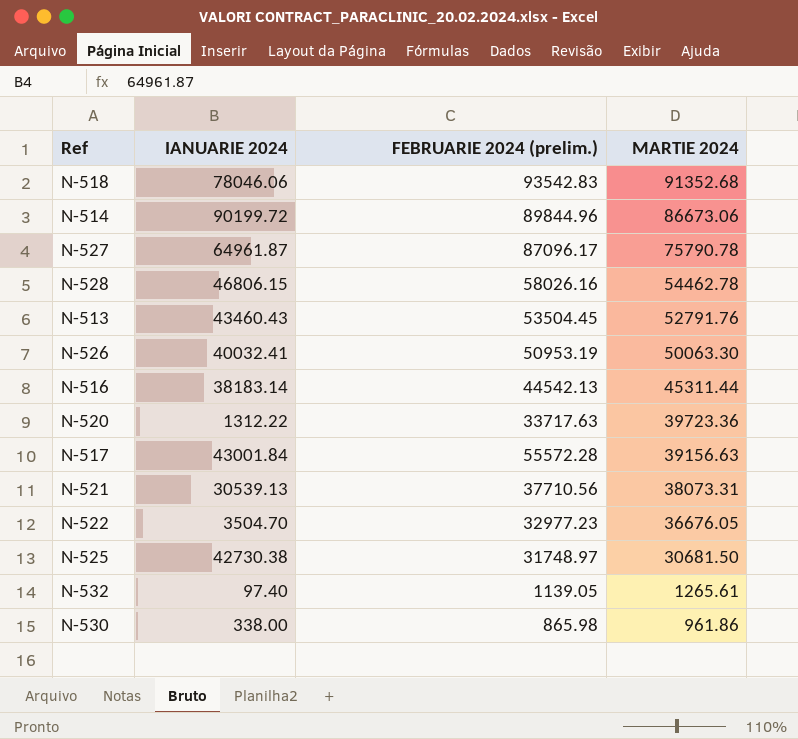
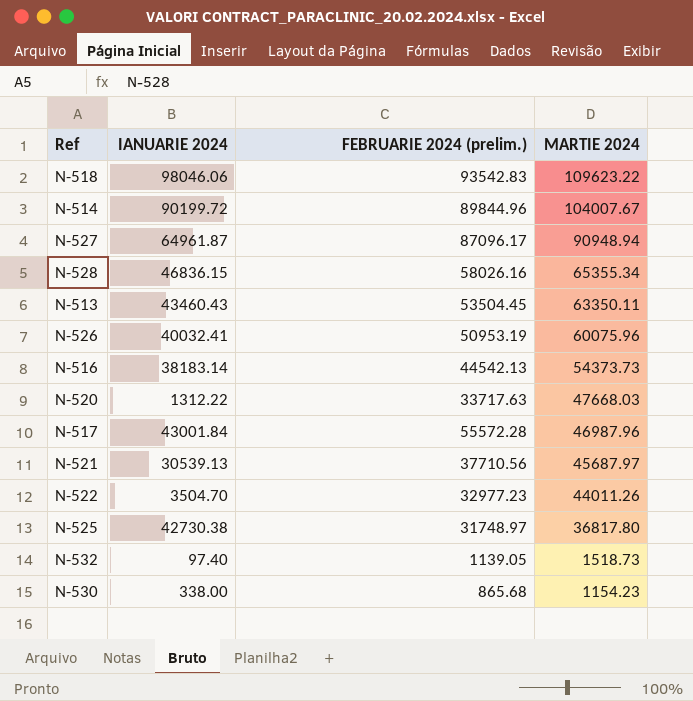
N-518 | IANUARIE 2024: 78046.06 -> 98046.06
N-518 | MARTIE 2024: 91352.68 -> 109623.22
N-514 | MARTIE 2024: 86673.06 -> 104007.67
N-527 | MARTIE 2024: 75790.78 -> 90948.94
N-528 | IANUARIE 2024: 46806.15 -> 46836.15
N-528 | MARTIE 2024: 54462.78 -> 65355.34
N-513 | MARTIE 2024: 52791.76 -> 63350.11
N-526 | MARTIE 2024: 50063.30 -> 60075.96
N-516 | MARTIE 2024: 45311.44 -> 54373.73
N-520 | MARTIE 2024: 39723.36 -> 47668.03
N-517 | MARTIE 2024: 39156.63 -> 46987.96
N-521 | MARTIE 2024: 38073.31 -> 45687.97
N-522 | MARTIE 2024: 36676.05 -> 44011.26
N-525 | MARTIE 2024: 30681.50 -> 36817.80
N-532 | MARTIE 2024: 1265.61 -> 1518.73
N-530 | FEBRUARIE 2024 (prelim.): 865.98 -> 865.68
N-530 | MARTIE 2024: 961.86 -> 1154.23

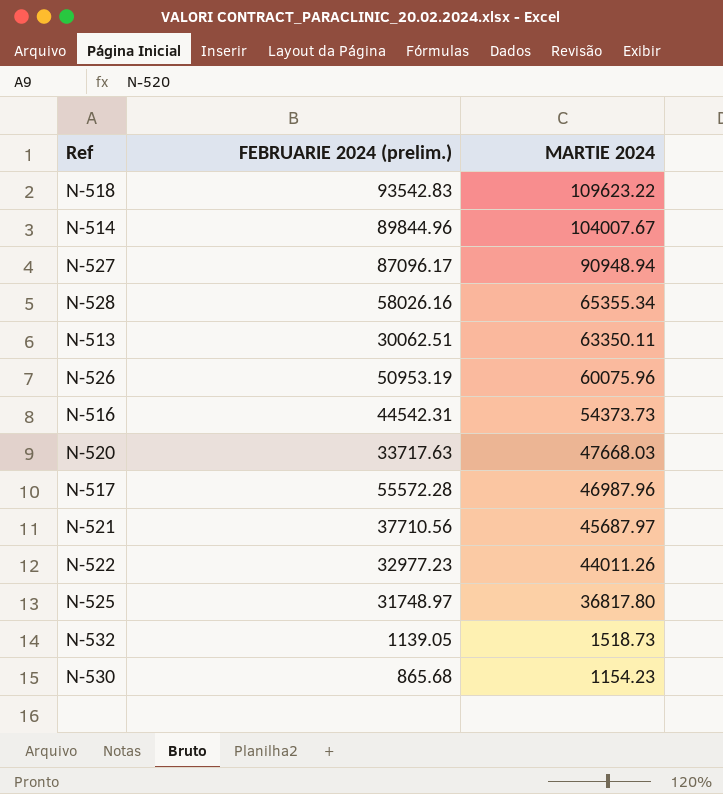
column IANUARIE 2024 | position: 2 -> none
N-513 | FEBRUARIE 2024 (prelim.): 53504.45 -> 30062.51
N-516 | FEBRUARIE 2024 (prelim.): 44542.13 -> 44542.31

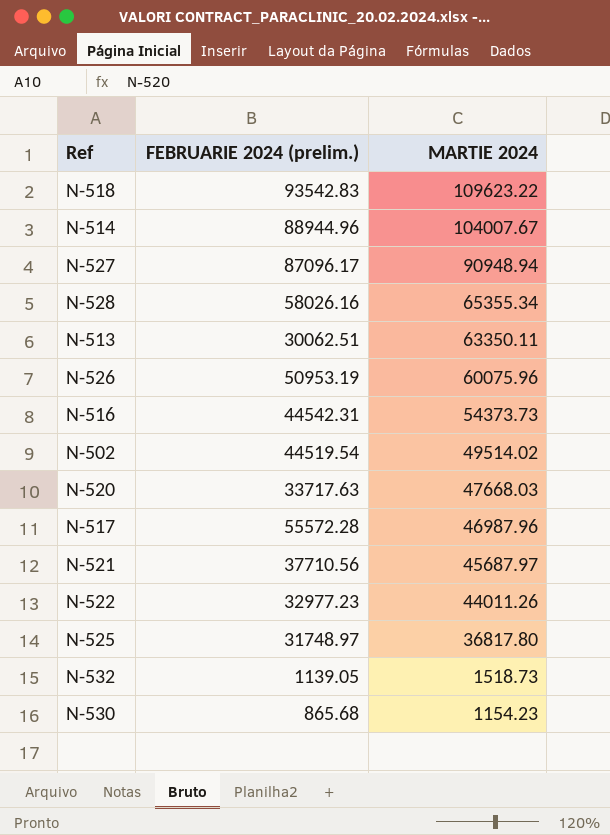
N-514 | FEBRUARIE 2024 (prelim.): 89844.96 -> 88944.96
row N-502: none -> 44519.54 | 49514.02

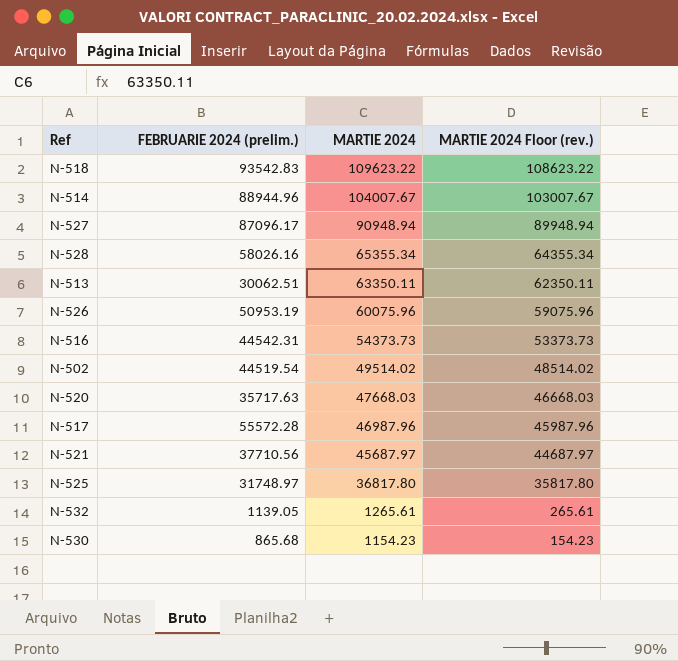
column MARTIE 2024 Floor (rev.) | formula: none -> [MARTIE 2024] - 1000
row N-522: 32977.23 | 44011.26 -> none
N-520 | FEBRUARIE 2024 (prelim.): 33717.63 -> 35717.63
N-532 | MARTIE 2024: 1518.73 -> 1265.61

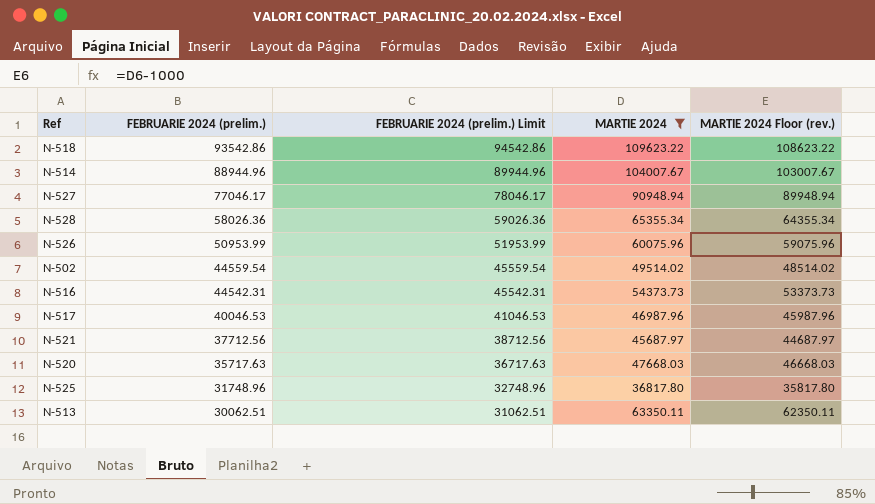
filter: none -> MARTIE 2024 >= 36817.80
row order: MARTIE 2024 descending -> FEBRUARIE 2024 (prelim.) descending
column FEBRUARIE 2024 (prelim.) Limit | formula: none -> [FEBRUARIE 2024 (prelim.)] + 1000
N-518 | FEBRUARIE 2024 (prelim.): 93542.83 -> 93542.86
N-527 | FEBRUARIE 2024 (prelim.): 87096.17 -> 77046.17
N-528 | FEBRUARIE 2024 (prelim.): 58026.16 -> 58026.36
N-526 | FEBRUARIE 2024 (prelim.): 50953.19 -> 50953.99
N-502 | FEBRUARIE 2024 (prelim.): 44519.54 -> 44559.54
N-517 | FEBRUARIE 2024 (prelim.): 55572.28 -> 40046.53
N-521 | FEBRUARIE 2024 (prelim.): 37710.56 -> 37712.56
N-525 | FEBRUARIE 2024 (prelim.): 31748.97 -> 31748.96

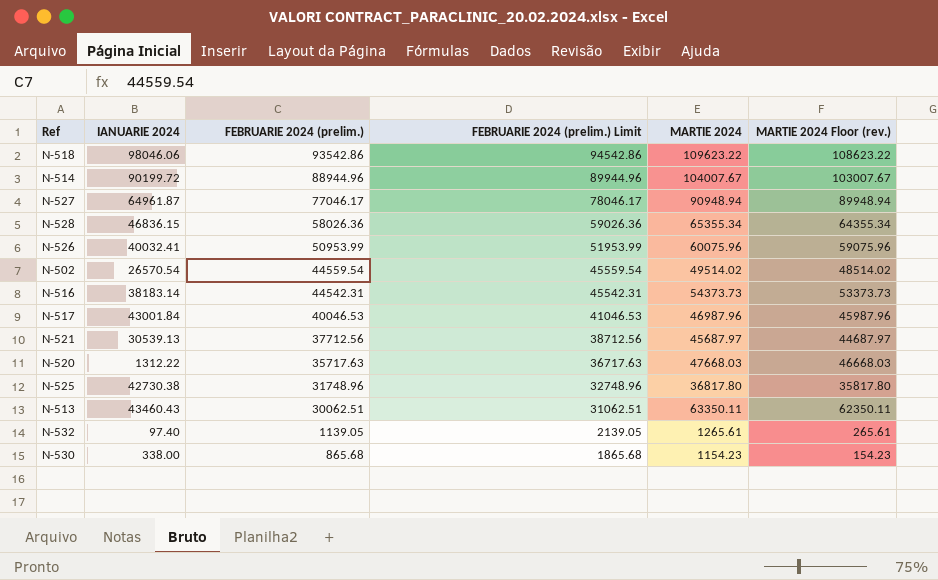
filter: MARTIE 2024 >= 36817.80 -> none
column IANUARIE 2024 | position: none -> 2

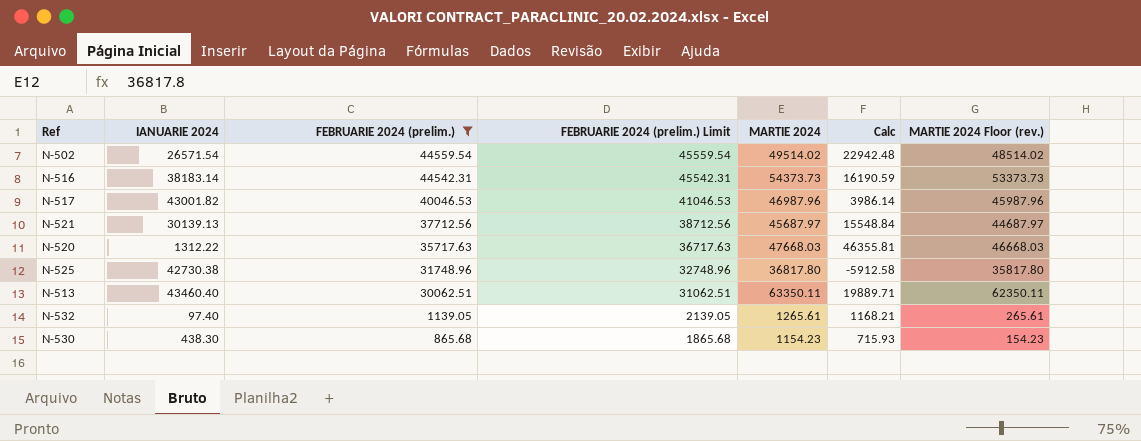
filter: none -> FEBRUARIE 2024 (prelim.) <= 44559.54
column Calc | formula: none -> [MARTIE 2024] - [IANUARIE 2024]
N-502 | IANUARIE 2024: 26570.54 -> 26571.54
N-517 | IANUARIE 2024: 43001.84 -> 43001.82
N-521 | IANUARIE 2024: 30539.13 -> 30139.13
N-513 | IANUARIE 2024: 43460.43 -> 43460.40
N-530 | IANUARIE 2024: 338.00 -> 438.30

